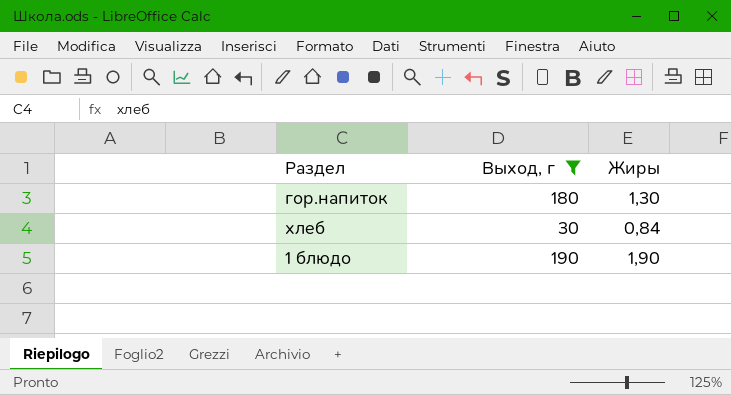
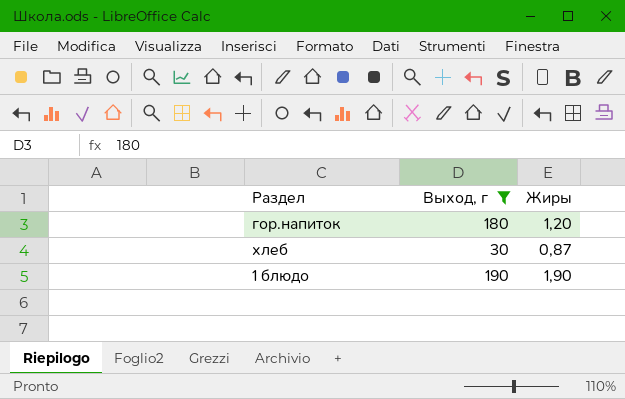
гор.напиток | Жиры: 1,30 -> 1,20
хлеб | Жиры: 0,84 -> 0,87

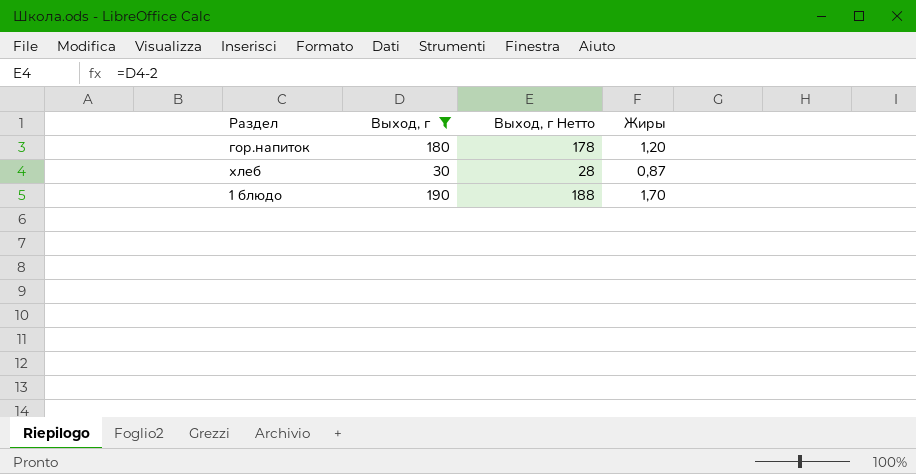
column Выход, г Нетто | formula: none -> [Выход, г] - 2
1 блюдо | Жиры: 1,90 -> 1,70

